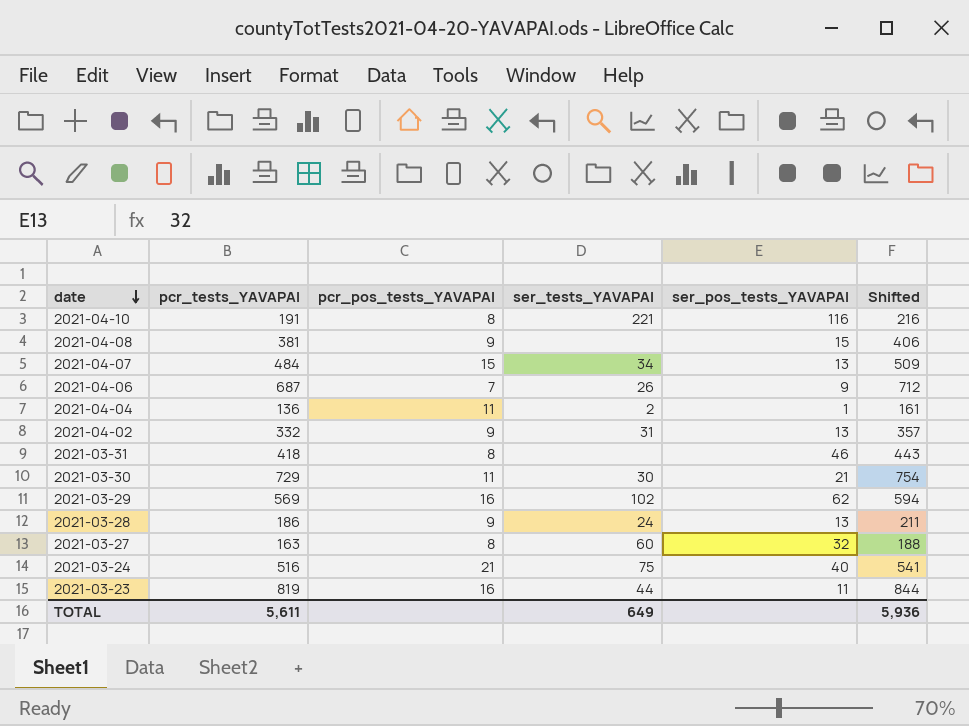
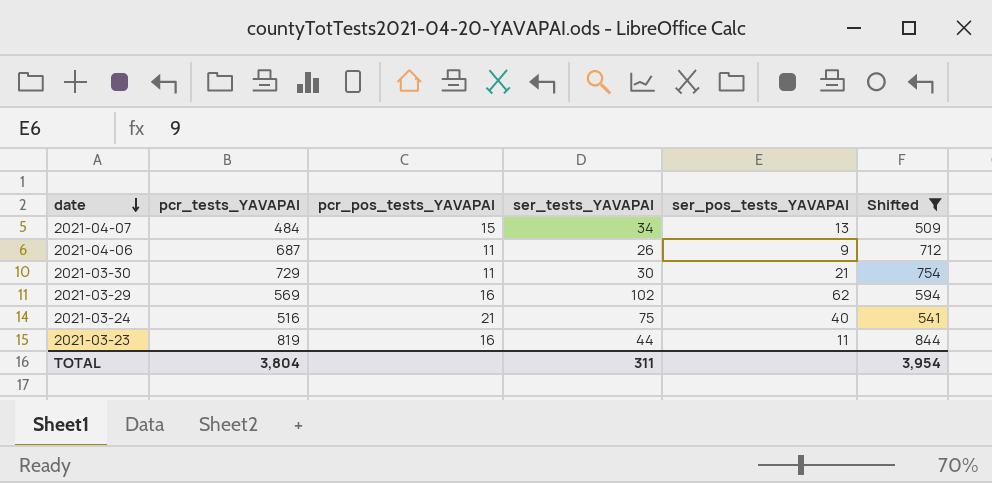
filter: none -> Shifted >= 509
2021-04-06 | pcr_pos_tests_YAVAPAI: 7 -> 11
TOTAL | pcr_tests_YAVAPAI: 5,611 -> 3,804
TOTAL | ser_tests_YAVAPAI: 649 -> 311
TOTAL | Shifted: 5,936 -> 3,954

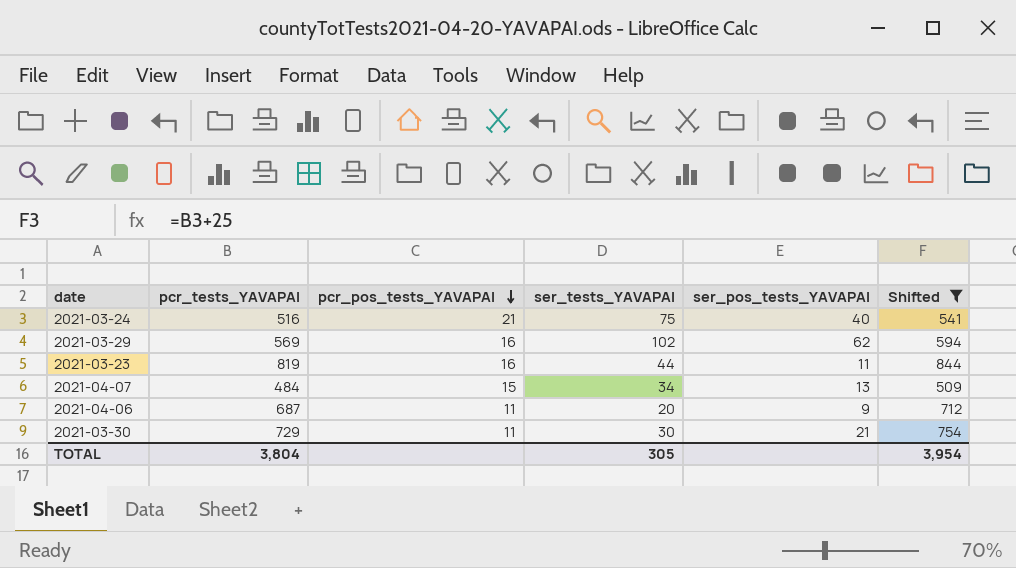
row order: date descending -> pcr_pos_tests_YAVAPAI descending
2021-04-06 | ser_tests_YAVAPAI: 26 -> 20
TOTAL | ser_tests_YAVAPAI: 311 -> 305

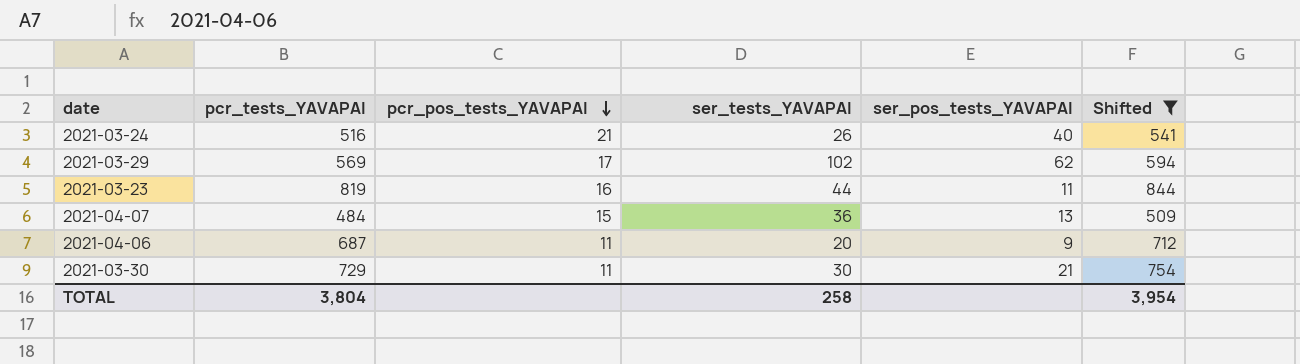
2021-03-24 | ser_tests_YAVAPAI: 75 -> 26
2021-03-29 | pcr_pos_tests_YAVAPAI: 16 -> 17
2021-04-07 | ser_tests_YAVAPAI: 34 -> 36
TOTAL | ser_tests_YAVAPAI: 305 -> 258

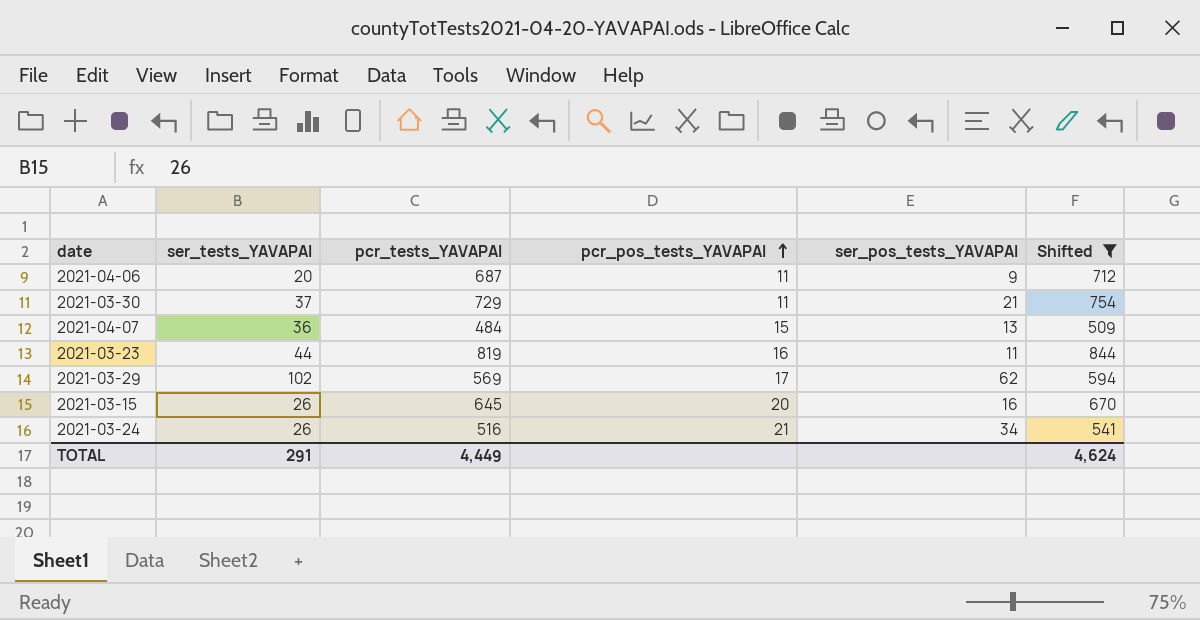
row order: pcr_pos_tests_YAVAPAI descending -> pcr_pos_tests_YAVAPAI ascending
column ser_tests_YAVAPAI | position: 4 -> 2
2021-03-30 | ser_tests_YAVAPAI: 30 -> 37
row 2021-03-15: none -> 26 | 645 | 20 | 16 | 670
2021-03-24 | ser_pos_tests_YAVAPAI: 40 -> 34
TOTAL | ser_tests_YAVAPAI: 258 -> 291
TOTAL | pcr_tests_YAVAPAI: 3,804 -> 4,449
TOTAL | Shifted: 3,954 -> 4,624

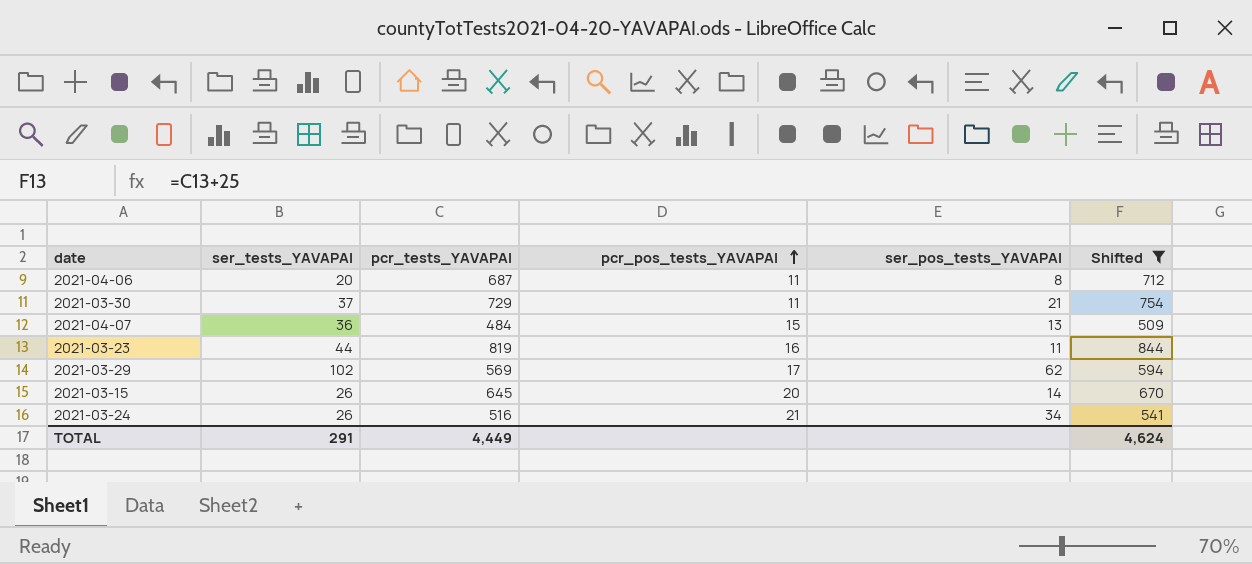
2021-04-06 | ser_pos_tests_YAVAPAI: 9 -> 8
2021-03-15 | ser_pos_tests_YAVAPAI: 16 -> 14

